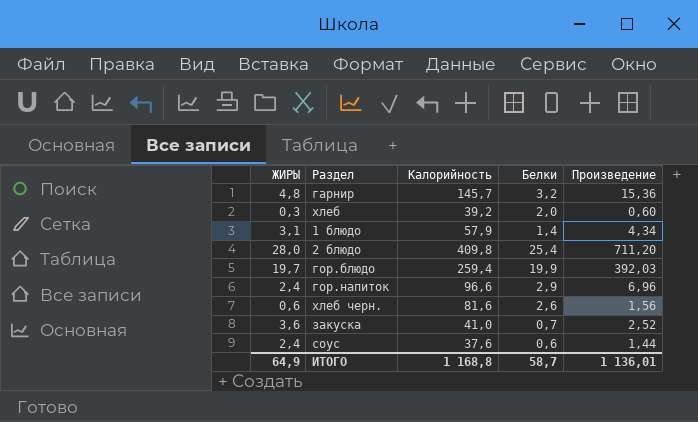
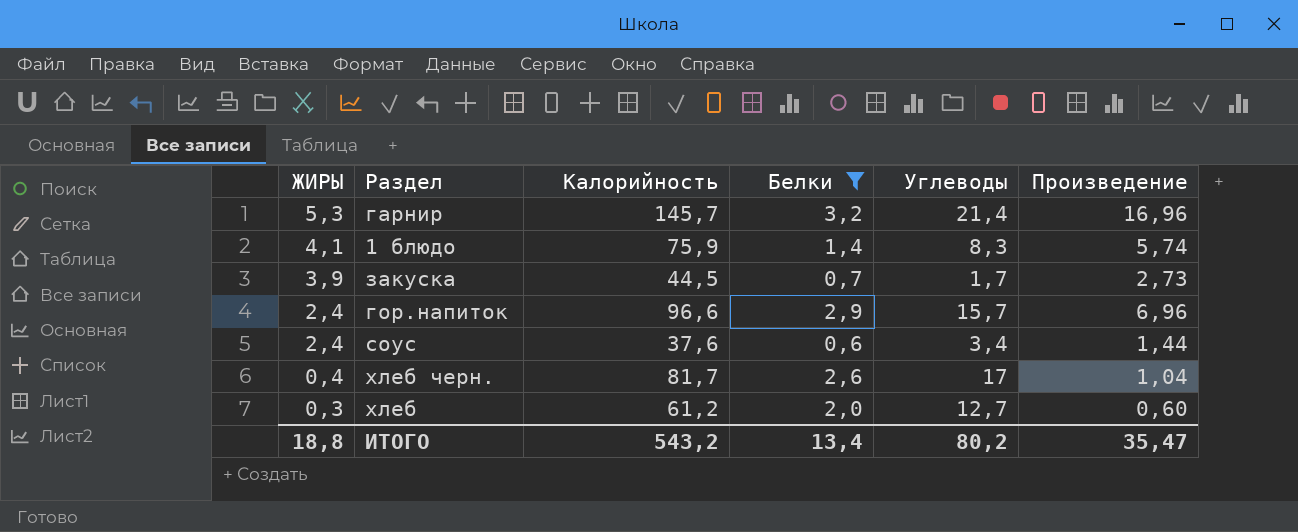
filter: none -> Белки <= 3,2
row order: none -> ЖИРЫ descending
column Углеводы | position: none -> 5
гарнир | ЖИРЫ: 4,8 -> 5,3
гарнир | Произведение: 15,36 -> 16,96
1 блюдо | ЖИРЫ: 3,1 -> 4,1
1 блюдо | Калорийность: 57,9 -> 75,9
1 блюдо | Произведение: 4,34 -> 5,74
закуска | ЖИРЫ: 3,6 -> 3,9
закуска | Калорийность: 41,0 -> 44,5
закуска | Произведение: 2,52 -> 2,73
хлеб черн. | ЖИРЫ: 0,6 -> 0,4
хлеб черн. | Калорийность: 81,6 -> 81,7
хлеб черн. | Произведение: 1,56 -> 1,04
хлеб | Калорийность: 39,2 -> 61,2
ИТОГО | ЖИРЫ: 64,9 -> 18,8
ИТОГО | Калорийность: 1 168,8 -> 543,2
ИТОГО | Белки: 58,7 -> 13,4
ИТОГО | Произведение: 1 136,01 -> 35,47

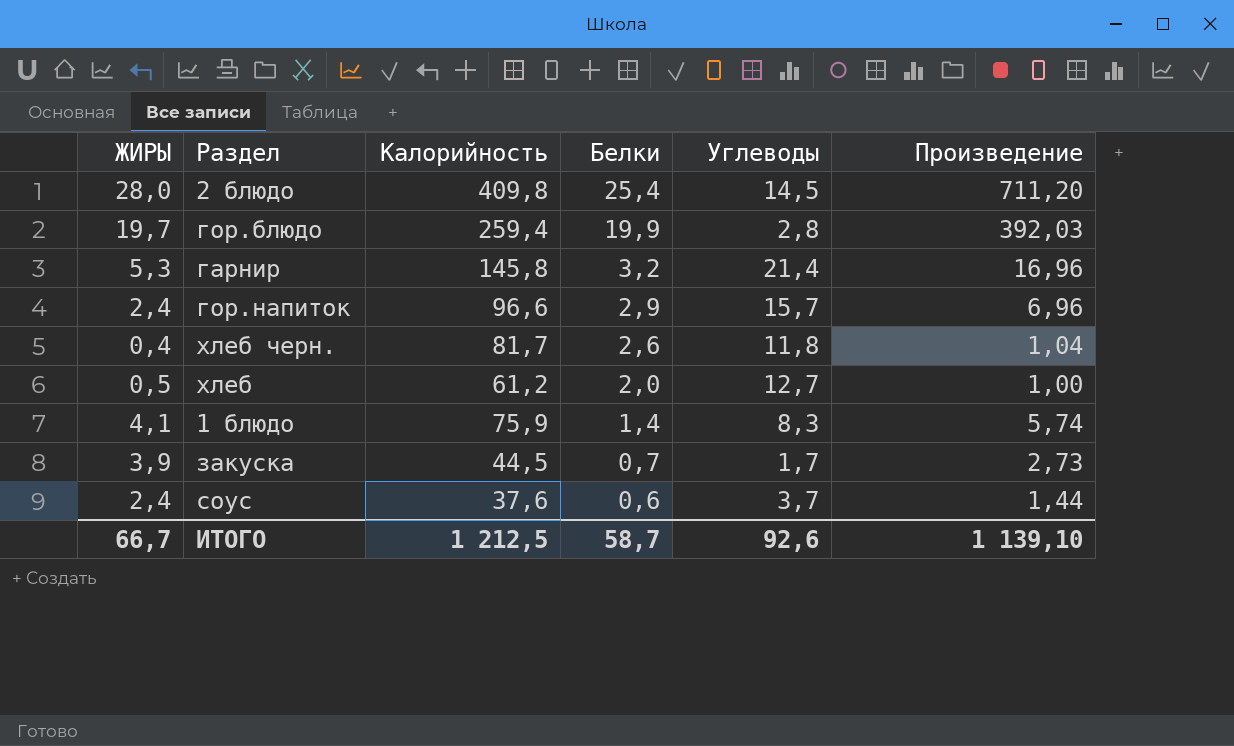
filter: Белки <= 3,2 -> none
row order: ЖИРЫ descending -> Белки descending
гарнир | Калорийность: 145,7 -> 145,8
хлеб черн. | Углеводы: 17 -> 11,8
хлеб | ЖИРЫ: 0,3 -> 0,5
хлеб | Произведение: 0,60 -> 1,00
соус | Углеводы: 3,4 -> 3,7
ИТОГО | ЖИРЫ: 18,8 -> 66,7
ИТОГО | Калорийность: 543,2 -> 1 212,5
ИТОГО | Белки: 13,4 -> 58,7
ИТОГО | Углеводы: 80,2 -> 92,6
ИТОГО | Произведение: 35,47 -> 1 139,10

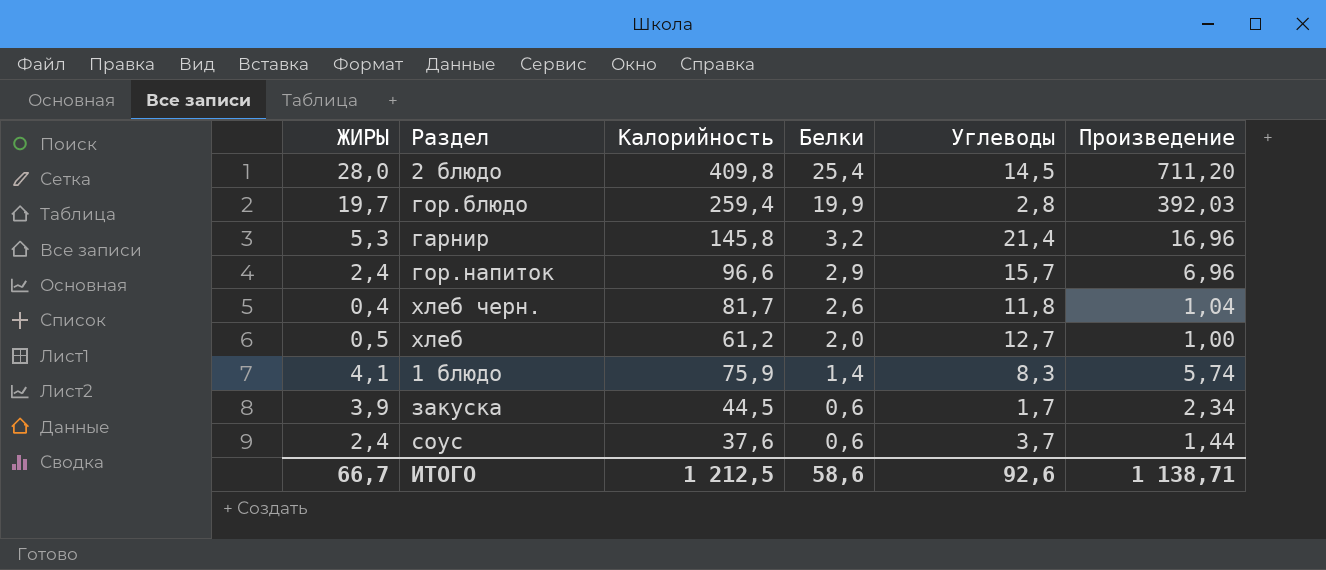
закуска | Белки: 0,7 -> 0,6
закуска | Произведение: 2,73 -> 2,34
ИТОГО | Белки: 58,7 -> 58,6
ИТОГО | Произведение: 1 139,10 -> 1 138,71

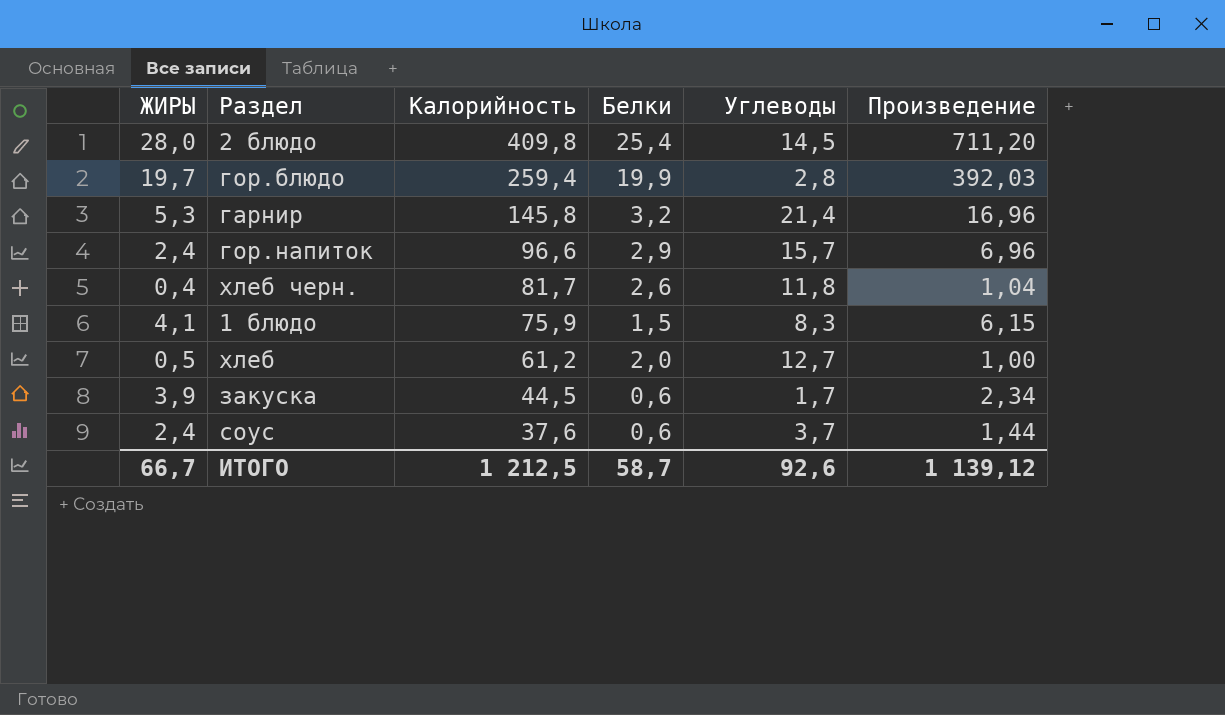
row order: Белки descending -> Калорийность descending
1 блюдо | Белки: 1,4 -> 1,5
1 блюдо | Произведение: 5,74 -> 6,15
ИТОГО | Белки: 58,6 -> 58,7
ИТОГО | Произведение: 1 138,71 -> 1 139,12

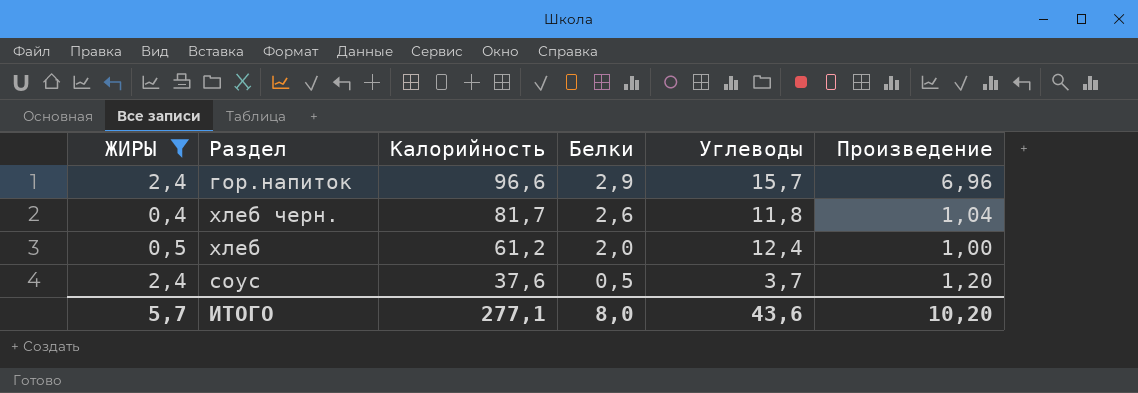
filter: none -> ЖИРЫ <= 2,4
хлеб | Углеводы: 12,7 -> 12,4
соус | Белки: 0,6 -> 0,5
соус | Произведение: 1,44 -> 1,20
ИТОГО | ЖИРЫ: 66,7 -> 5,7
ИТОГО | Калорийность: 1 212,5 -> 277,1
ИТОГО | Белки: 58,7 -> 8,0
ИТОГО | Углеводы: 92,6 -> 43,6
ИТОГО | Произведение: 1 139,12 -> 10,20

